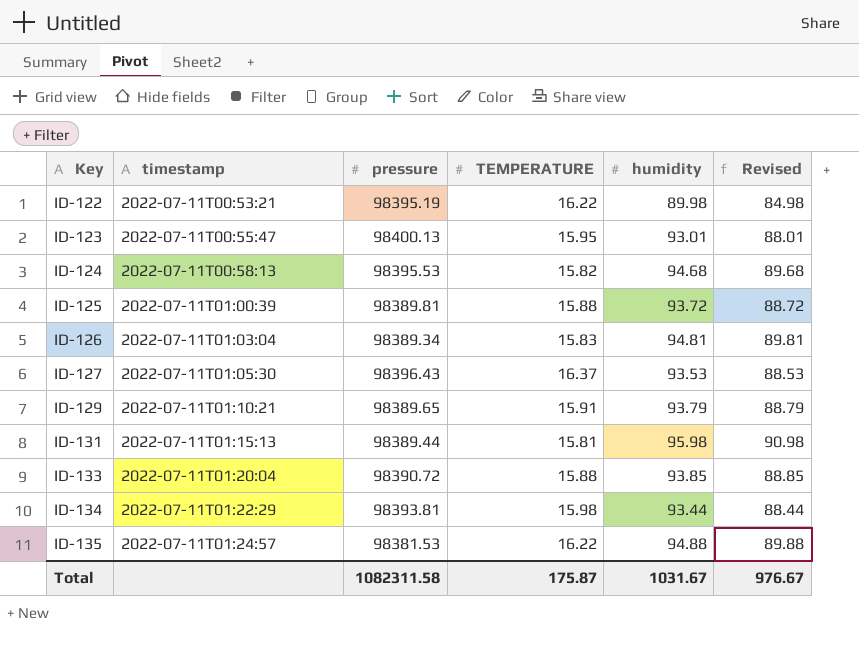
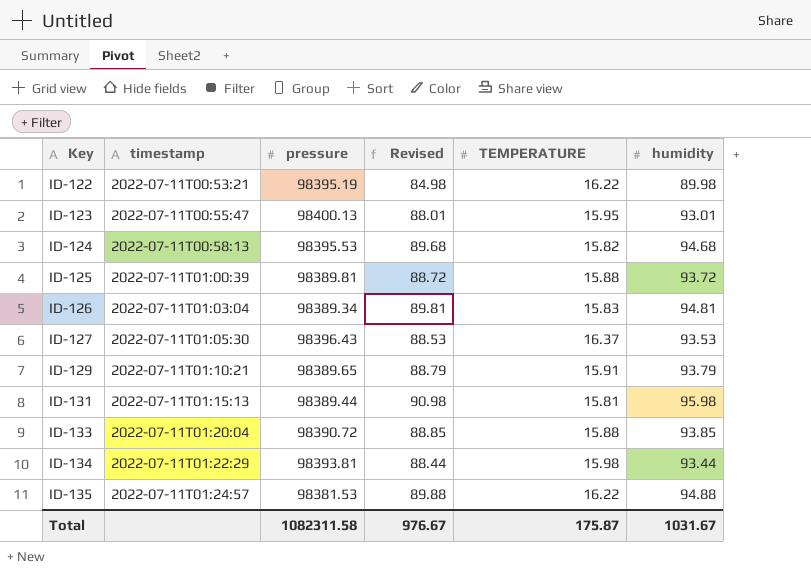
column Revised | position: 6 -> 4

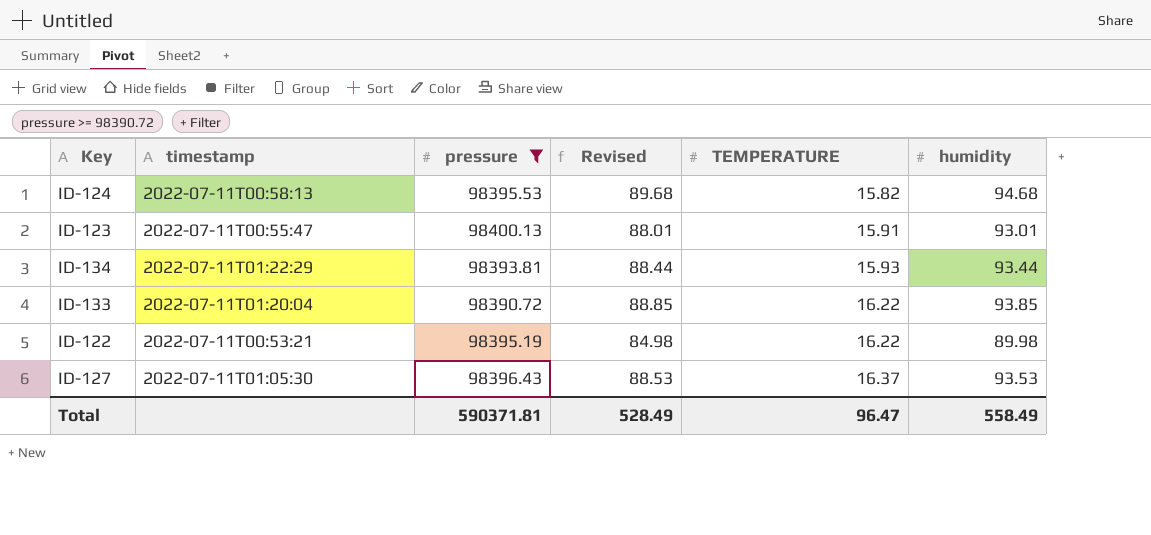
filter: none -> pressure >= 98390.72
row order: Key ascending -> TEMPERATURE ascending
ID-123 | TEMPERATURE: 15.95 -> 15.91
ID-134 | TEMPERATURE: 15.98 -> 15.93
ID-133 | TEMPERATURE: 15.88 -> 16.22
Total | pressure: 1082311.58 -> 590371.81
Total | Revised: 976.67 -> 528.49
Total | TEMPERATURE: 175.87 -> 96.47
Total | humidity: 1031.67 -> 558.49

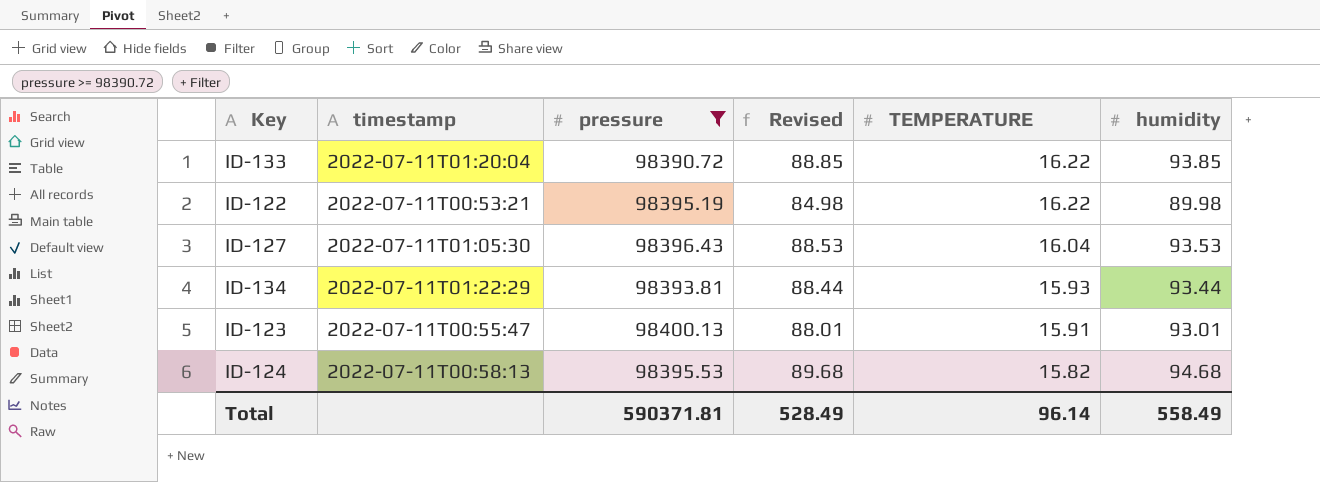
row order: TEMPERATURE ascending -> TEMPERATURE descending
ID-127 | TEMPERATURE: 16.37 -> 16.04
Total | TEMPERATURE: 96.47 -> 96.14

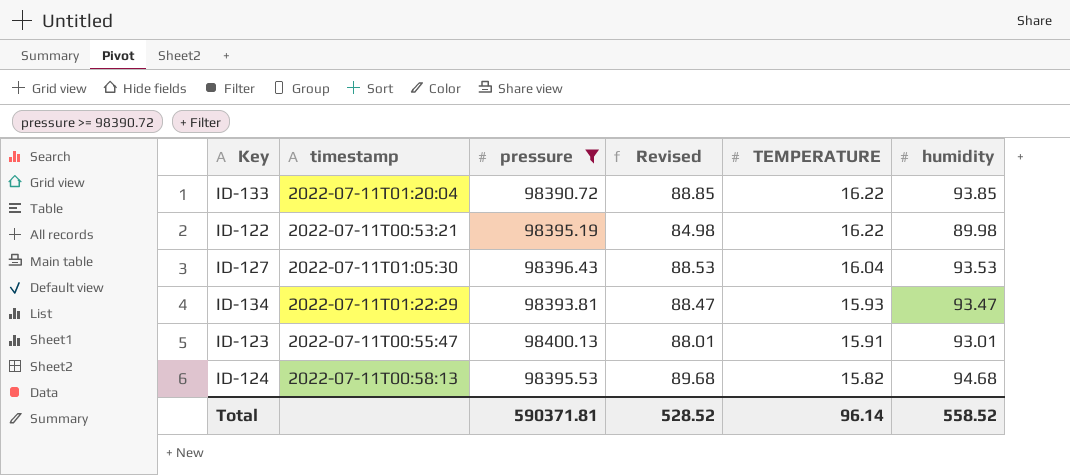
ID-134 | Revised: 88.44 -> 88.47
ID-134 | humidity: 93.44 -> 93.47
Total | Revised: 528.49 -> 528.52
Total | humidity: 558.49 -> 558.52

